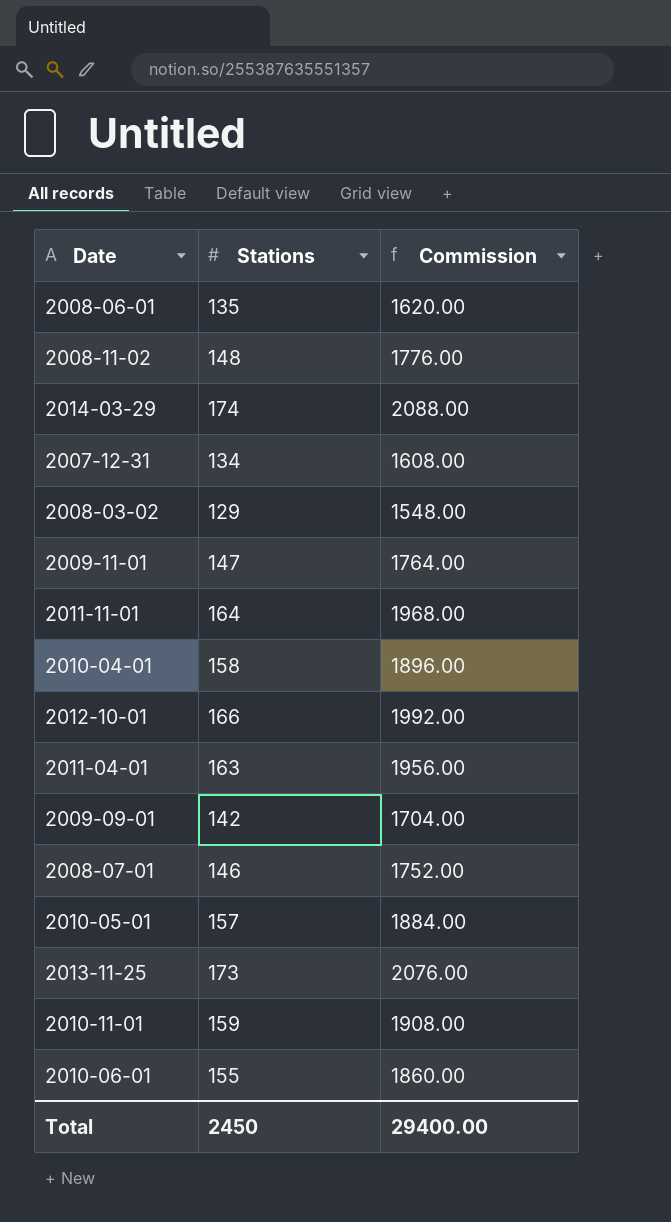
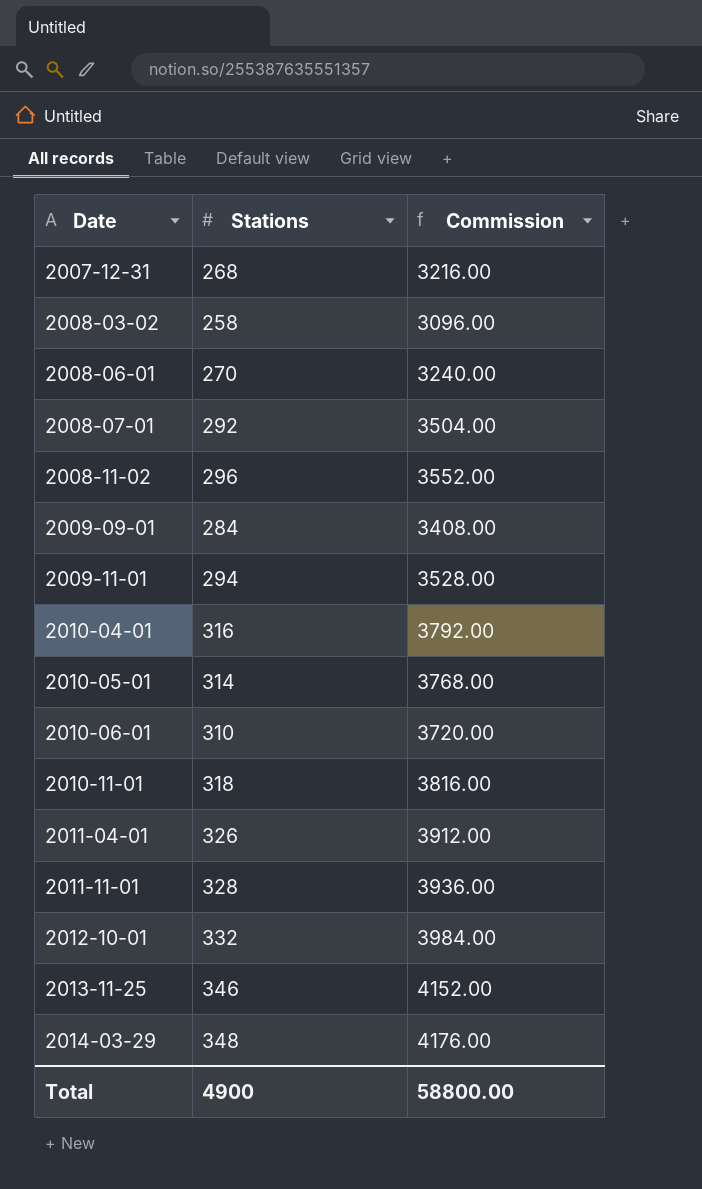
row order: none -> Date ascending
2007-12-31 | Stations: 134 -> 268
2007-12-31 | Commission: 1608.00 -> 3216.00
2008-03-02 | Stations: 129 -> 258
2008-03-02 | Commission: 1548.00 -> 3096.00
2008-06-01 | Stations: 135 -> 270
2008-06-01 | Commission: 1620.00 -> 3240.00
2008-07-01 | Stations: 146 -> 292
2008-07-01 | Commission: 1752.00 -> 3504.00
2008-11-02 | Stations: 148 -> 296
2008-11-02 | Commission: 1776.00 -> 3552.00
2009-09-01 | Stations: 142 -> 284
2009-09-01 | Commission: 1704.00 -> 3408.00
2009-11-01 | Stations: 147 -> 294
2009-11-01 | Commission: 1764.00 -> 3528.00
2010-04-01 | Stations: 158 -> 316
2010-04-01 | Commission: 1896.00 -> 3792.00
2010-05-01 | Stations: 157 -> 314
2010-05-01 | Commission: 1884.00 -> 3768.00
2010-06-01 | Stations: 155 -> 310
2010-06-01 | Commission: 1860.00 -> 3720.00
2010-11-01 | Stations: 159 -> 318
2010-11-01 | Commission: 1908.00 -> 3816.00
2011-04-01 | Stations: 163 -> 326
2011-04-01 | Commission: 1956.00 -> 3912.00
2011-11-01 | Stations: 164 -> 328
2011-11-01 | Commission: 1968.00 -> 3936.00
2012-10-01 | Stations: 166 -> 332
2012-10-01 | Commission: 1992.00 -> 3984.00
2013-11-25 | Stations: 173 -> 346
2013-11-25 | Commission: 2076.00 -> 4152.00
2014-03-29 | Stations: 174 -> 348
2014-03-29 | Commission: 2088.00 -> 4176.00
Total | Stations: 2450 -> 4900
Total | Commission: 29400.00 -> 58800.00

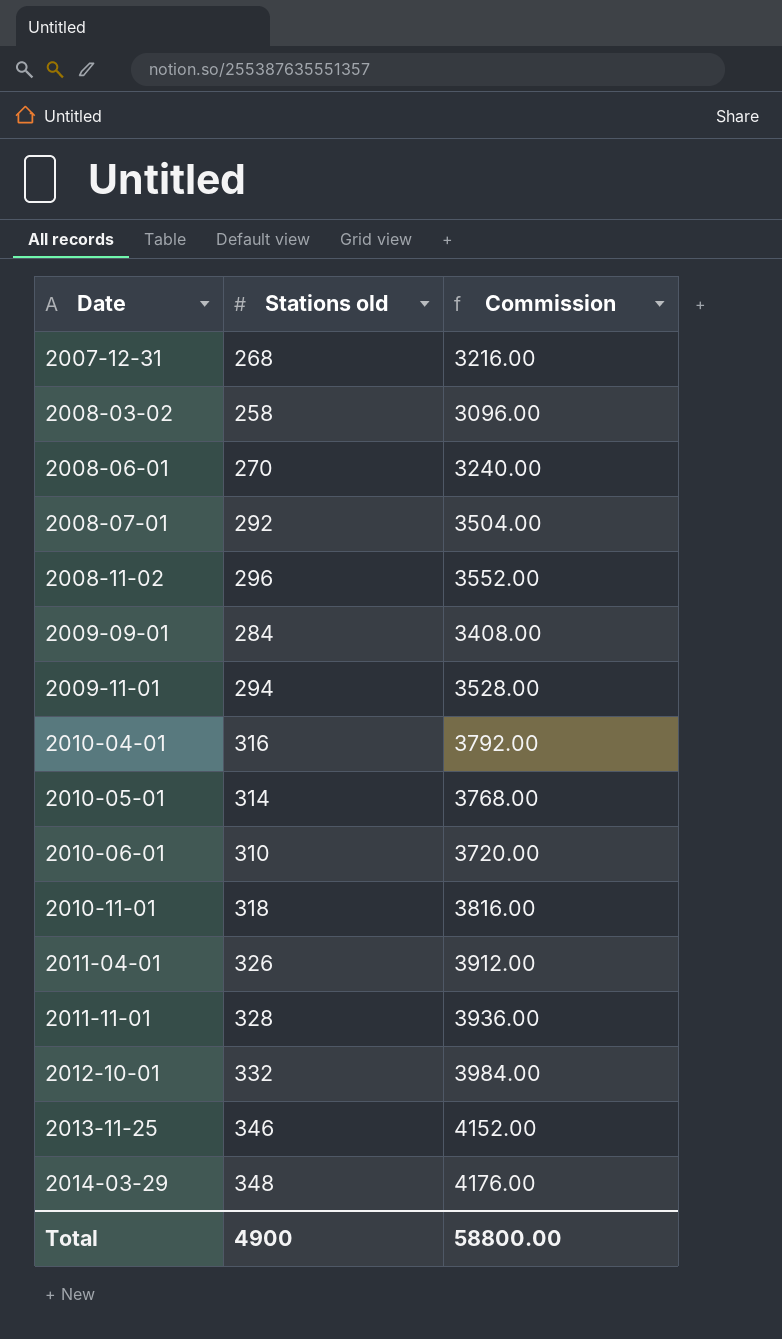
column name: Stations -> Stations old

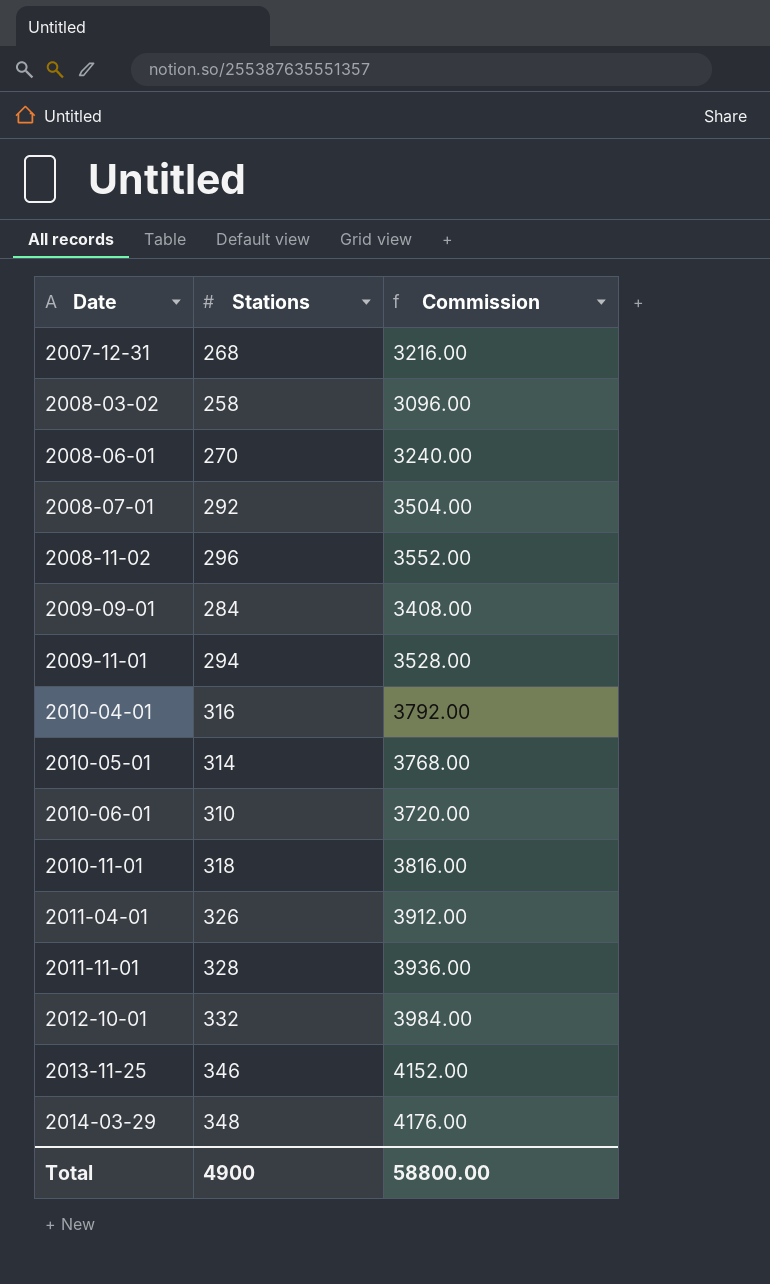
column name: Stations old -> Stations

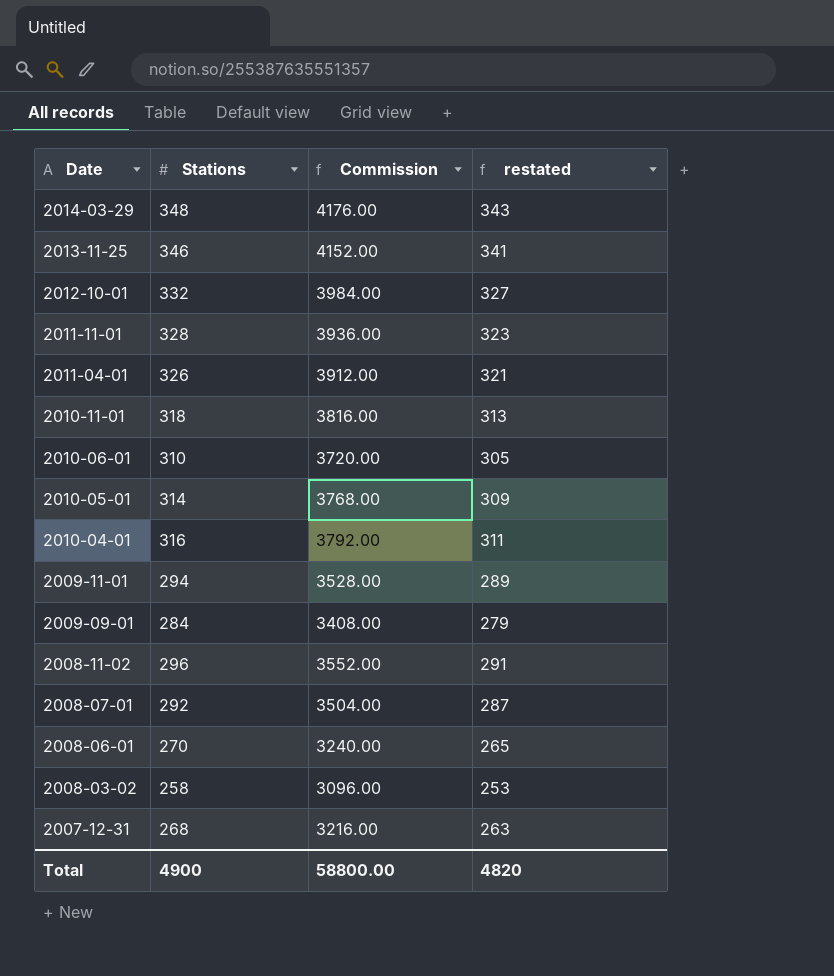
row order: Date ascending -> Date descending
column restated | formula: none -> [Stations] - 5

